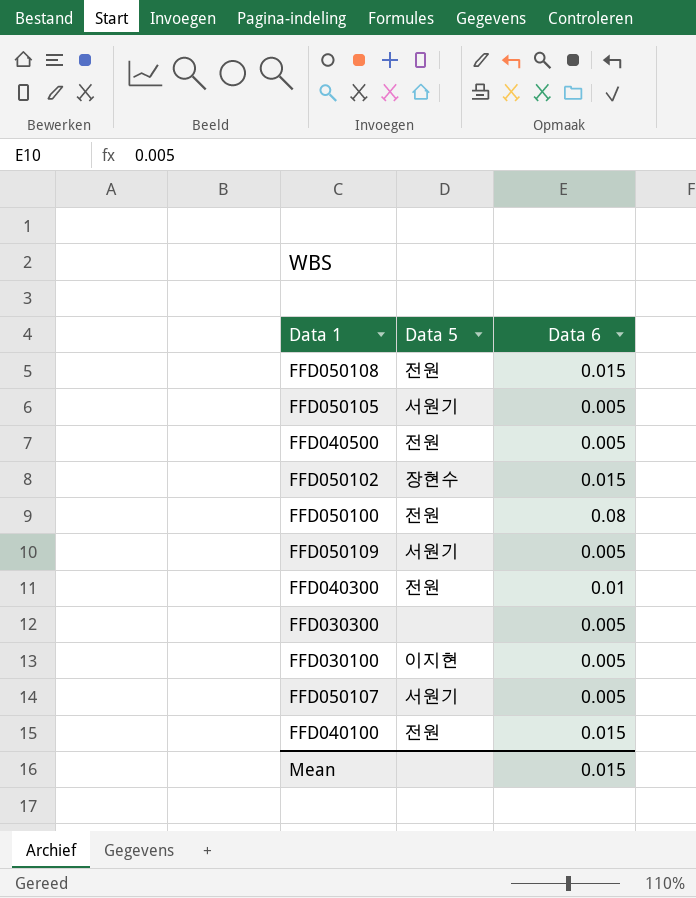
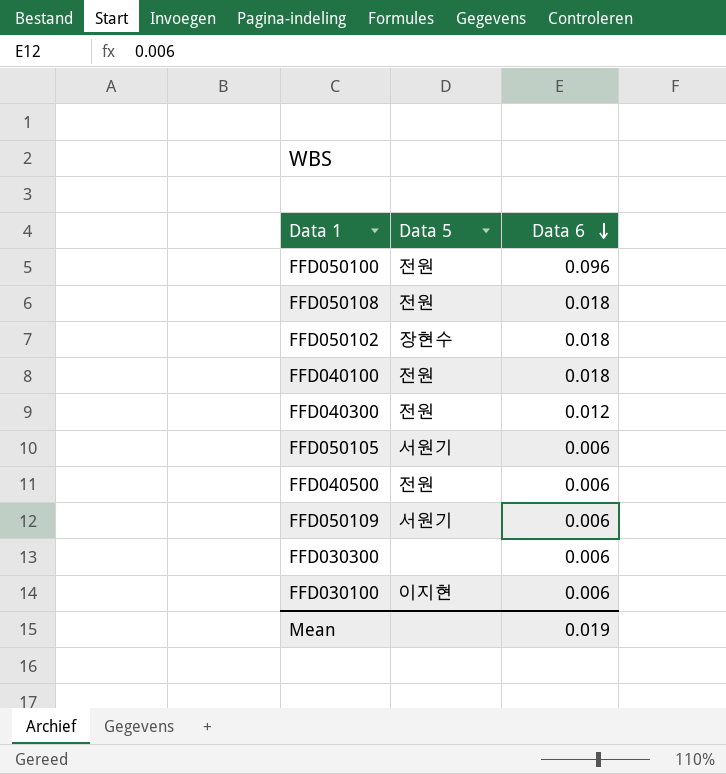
row order: none -> Data 6 descending
row FFD050107: 서원기 | 0.005 -> none
FFD050100 | Data 6: 0.08 -> 0.096
FFD050108 | Data 6: 0.015 -> 0.018
FFD050102 | Data 6: 0.015 -> 0.018
FFD040100 | Data 6: 0.015 -> 0.018
FFD040300 | Data 6: 0.01 -> 0.012
FFD050105 | Data 6: 0.005 -> 0.006
FFD040500 | Data 6: 0.005 -> 0.006
FFD050109 | Data 6: 0.005 -> 0.006
FFD030300 | Data 6: 0.005 -> 0.006
FFD030100 | Data 6: 0.005 -> 0.006
Mean | Data 6: 0.015 -> 0.019

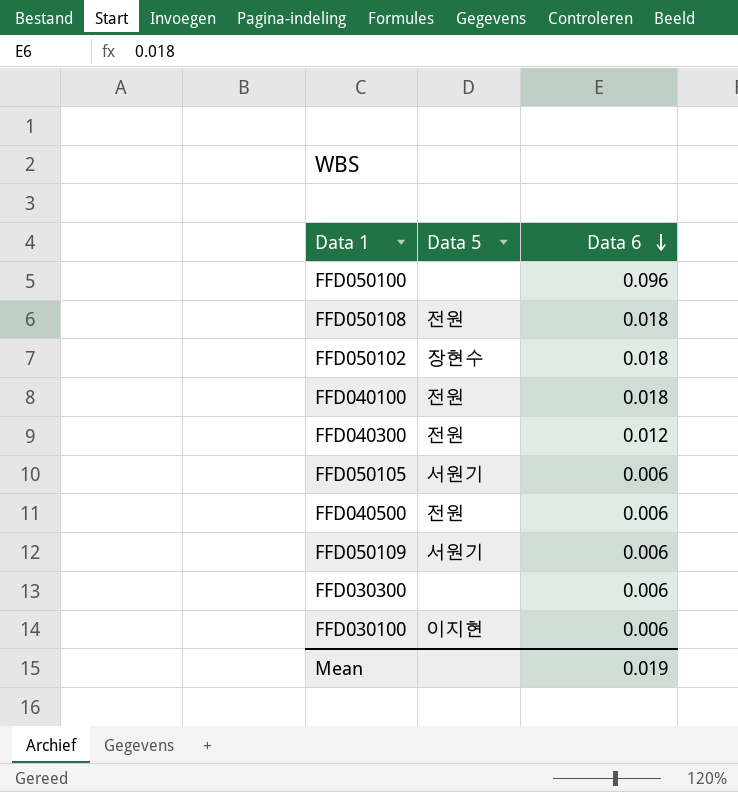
FFD050100 | Data 5: 전원 -> none

